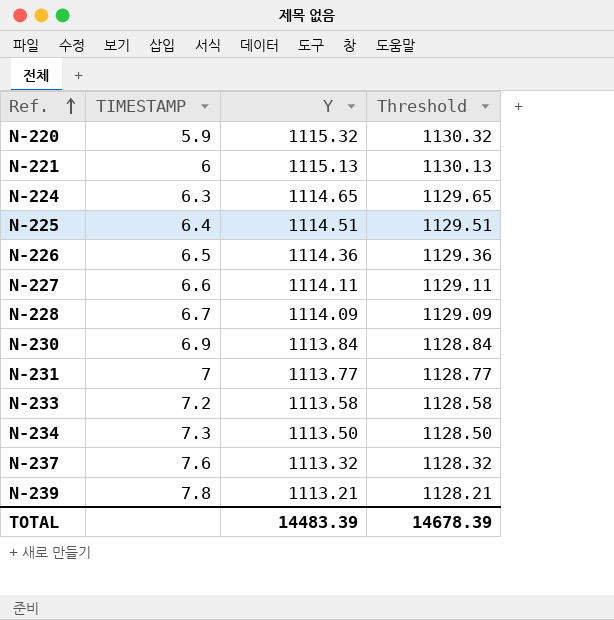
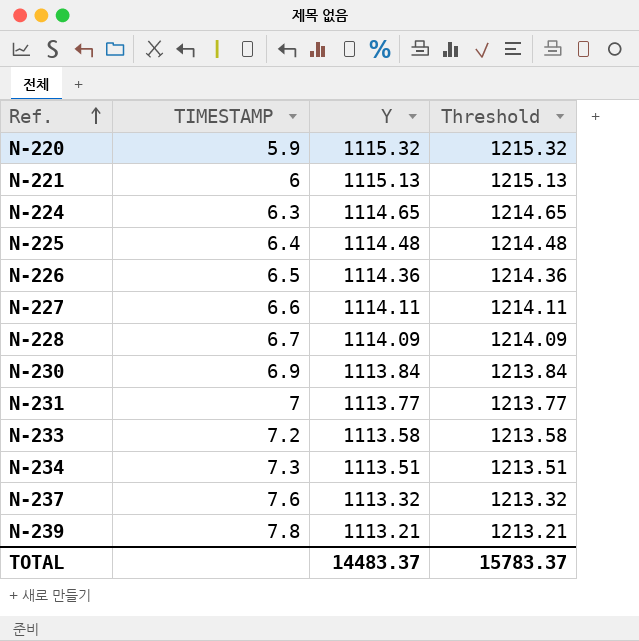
column Threshold | formula: [Y] + 15 -> [Y] + 100
N-225 | Y: 1114.51 -> 1114.48
N-234 | Y: 1113.50 -> 1113.51
TOTAL | Y: 14483.39 -> 14483.37
TOTAL | Threshold: 14678.39 -> 15783.37

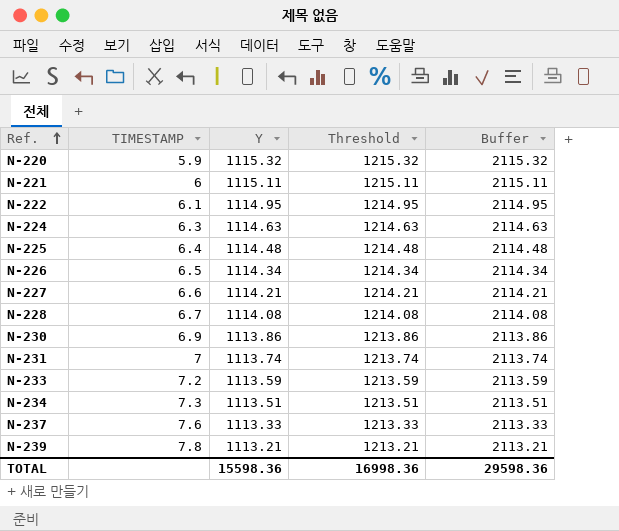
column Buffer | formula: none -> [Y] + 1000
N-221 | Y: 1115.13 -> 1115.11
N-221 | Threshold: 1215.13 -> 1215.11
row N-222: none -> 6.1 | 1114.95 | 1214.95 | 2114.95
N-224 | Y: 1114.65 -> 1114.63
N-224 | Threshold: 1214.65 -> 1214.63
N-226 | Y: 1114.36 -> 1114.34
N-226 | Threshold: 1214.36 -> 1214.34
N-227 | Y: 1114.11 -> 1114.21
N-227 | Threshold: 1214.11 -> 1214.21
N-228 | Y: 1114.09 -> 1114.08
N-228 | Threshold: 1214.09 -> 1214.08
N-230 | Y: 1113.84 -> 1113.86
N-230 | Threshold: 1213.84 -> 1213.86
N-231 | Y: 1113.77 -> 1113.74
N-231 | Threshold: 1213.77 -> 1213.74
N-233 | Y: 1113.58 -> 1113.59
N-233 | Threshold: 1213.58 -> 1213.59
N-237 | Y: 1113.32 -> 1113.33
N-237 | Threshold: 1213.32 -> 1213.33
TOTAL | Y: 14483.37 -> 15598.36
TOTAL | Threshold: 15783.37 -> 16998.36

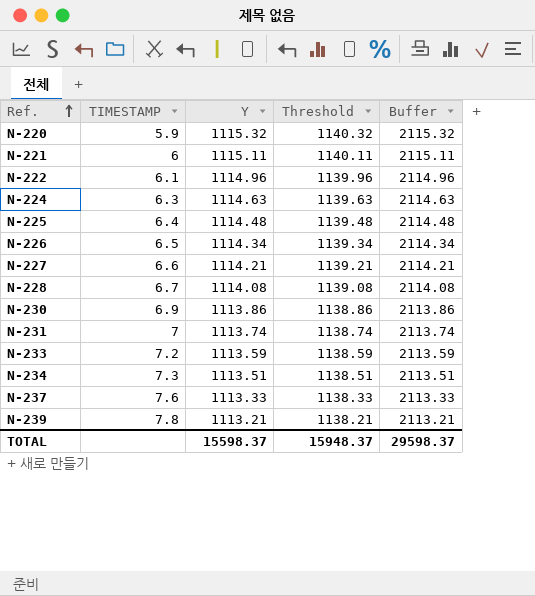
column Threshold | formula: [Y] + 100 -> [Y] + 25
N-222 | Y: 1114.95 -> 1114.96
N-222 | Buffer: 2114.95 -> 2114.96
TOTAL | Y: 15598.36 -> 15598.37
TOTAL | Threshold: 16998.36 -> 15948.37
TOTAL | Buffer: 29598.36 -> 29598.37

